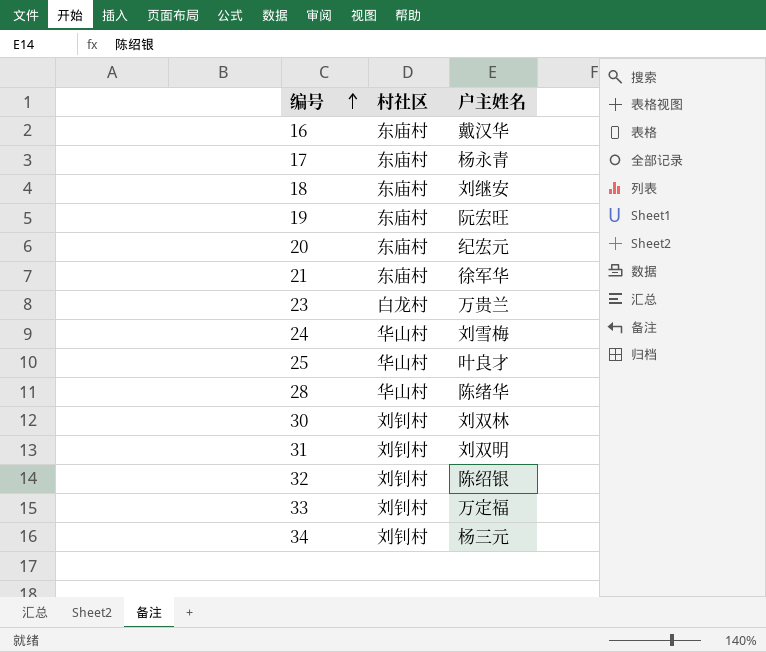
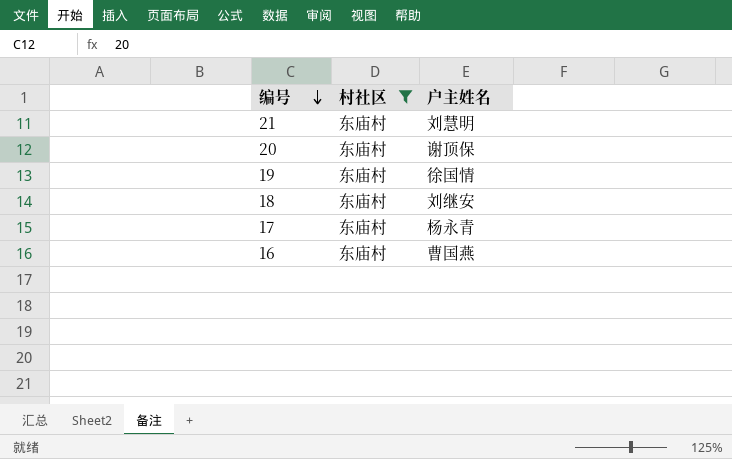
filter: none -> 村社区 = 东庙村
row order: 编号 ascending -> 编号 descending
21 | 户主姓名: 徐军华 -> 刘慧明
20 | 户主姓名: 纪宏元 -> 谢顶保
19 | 户主姓名: 阮宏旺 -> 徐国情
16 | 户主姓名: 戴汉华 -> 曹国燕

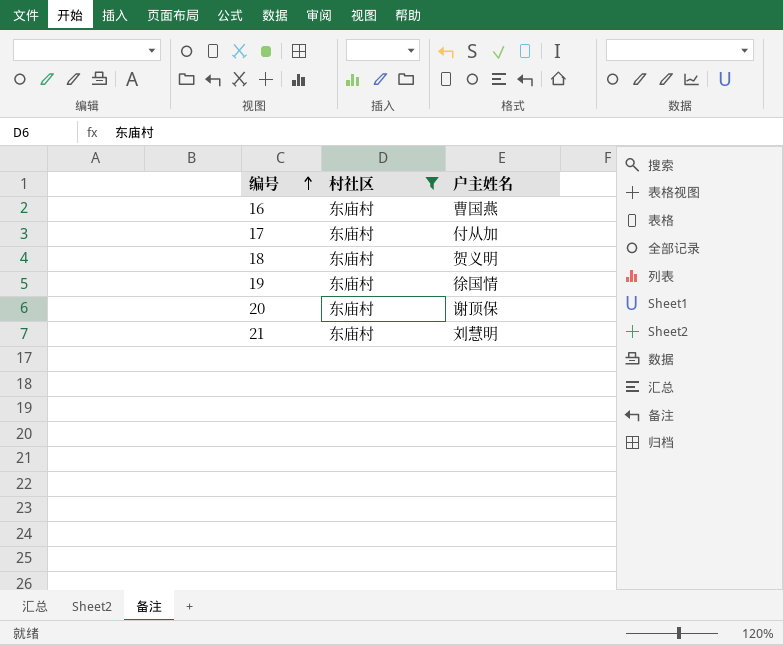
row order: 编号 descending -> 编号 ascending
17 | 户主姓名: 杨永青 -> 付从加
18 | 户主姓名: 刘继安 -> 贺义明

